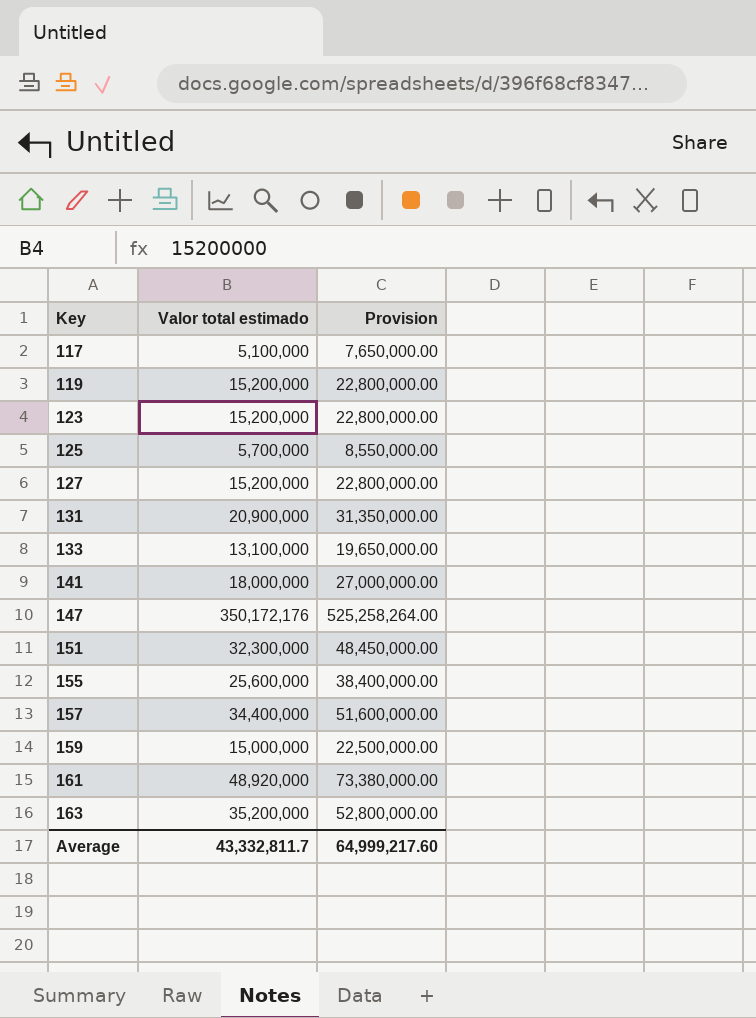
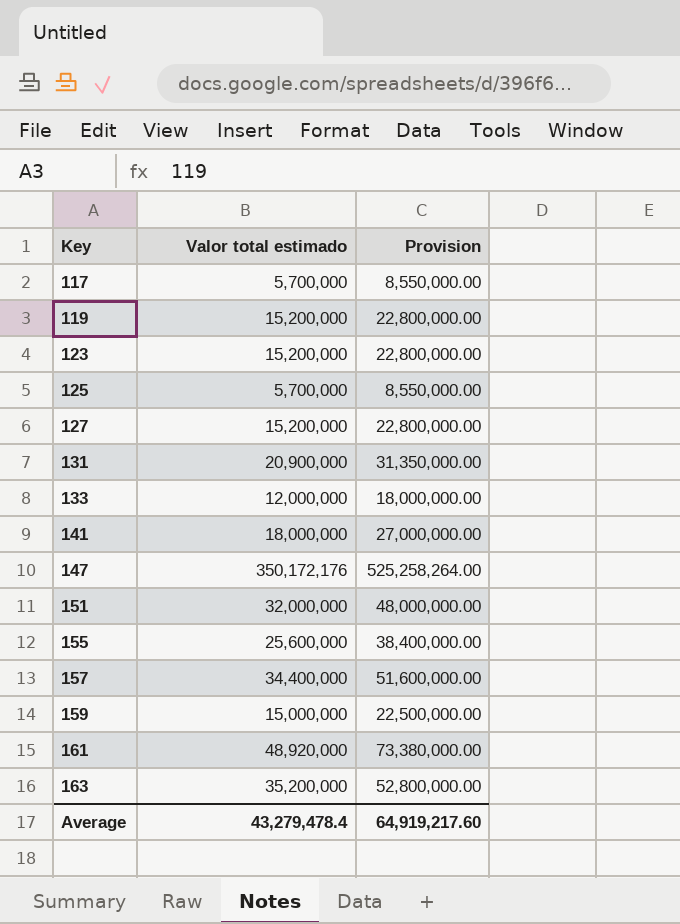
117 | Valor total estimado: 5,100,000 -> 5,700,000
117 | Provision: 7,650,000.00 -> 8,550,000.00
133 | Valor total estimado: 13,100,000 -> 12,000,000
133 | Provision: 19,650,000.00 -> 18,000,000.00
151 | Valor total estimado: 32,300,000 -> 32,000,000
151 | Provision: 48,450,000.00 -> 48,000,000.00
Average | Valor total estimado: 43,332,811.7 -> 43,279,478.4
Average | Provision: 64,999,217.60 -> 64,919,217.60

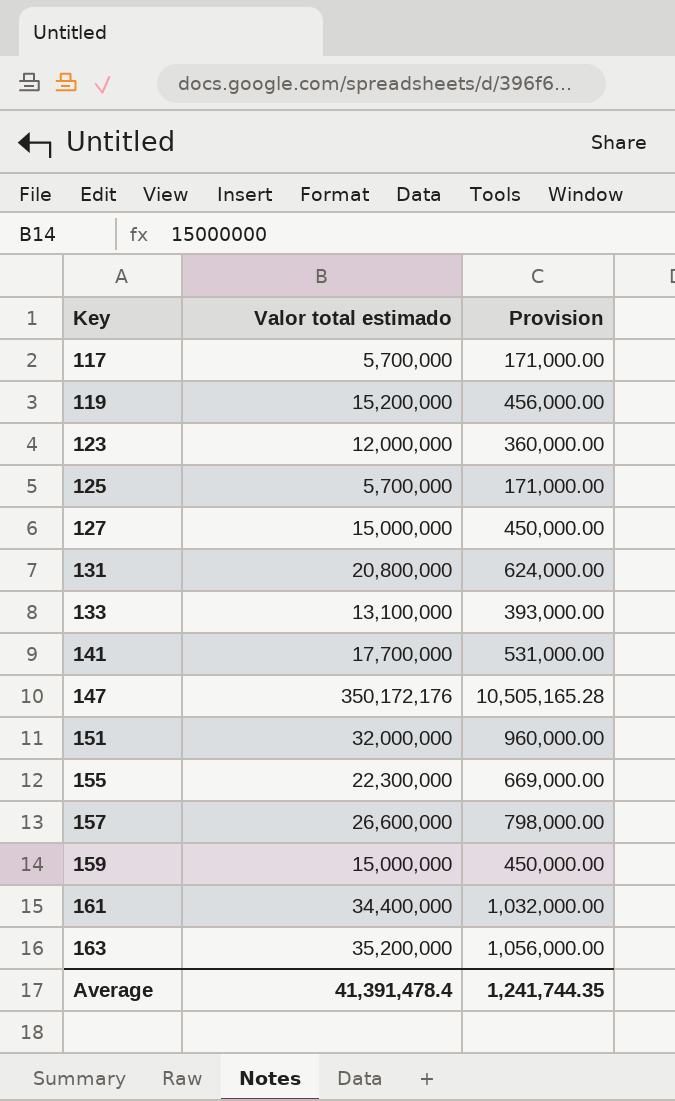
column Provision | formula: [Valor total estimado] * 1.5 -> [Valor total estimado] * 0.03
123 | Valor total estimado: 15,200,000 -> 12,000,000
127 | Valor total estimado: 15,200,000 -> 15,000,000
131 | Valor total estimado: 20,900,000 -> 20,800,000
133 | Valor total estimado: 12,000,000 -> 13,100,000
141 | Valor total estimado: 18,000,000 -> 17,700,000
155 | Valor total estimado: 25,600,000 -> 22,300,000
157 | Valor total estimado: 34,400,000 -> 26,600,000
161 | Valor total estimado: 48,920,000 -> 34,400,000
Average | Valor total estimado: 43,279,478.4 -> 41,391,478.4
Average | Provision: 64,919,217.60 -> 1,241,744.35

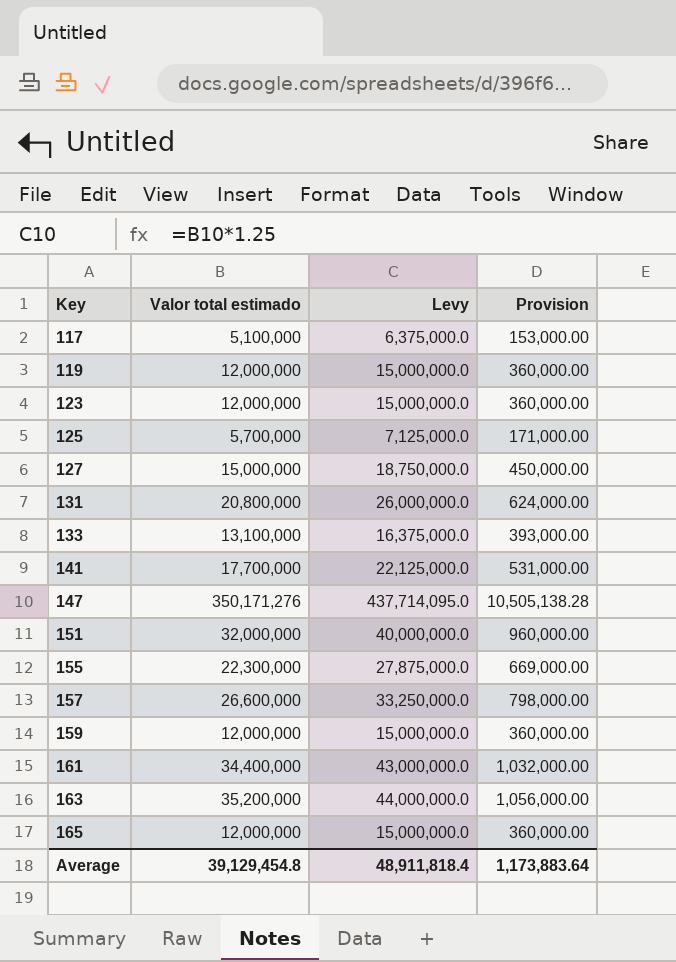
column Levy | formula: none -> [Valor total estimado] * 1.25
117 | Valor total estimado: 5,700,000 -> 5,100,000
117 | Provision: 171,000.00 -> 153,000.00
119 | Valor total estimado: 15,200,000 -> 12,000,000
119 | Provision: 456,000.00 -> 360,000.00
147 | Valor total estimado: 350,172,176 -> 350,171,276
147 | Provision: 10,505,165.28 -> 10,505,138.28
159 | Valor total estimado: 15,000,000 -> 12,000,000
159 | Provision: 450,000.00 -> 360,000.00
row 165: none -> 12,000,000 | 15,000,000.0 | 360,000.00
Average | Valor total estimado: 41,391,478.4 -> 39,129,454.8
Average | Provision: 1,241,744.35 -> 1,173,883.64

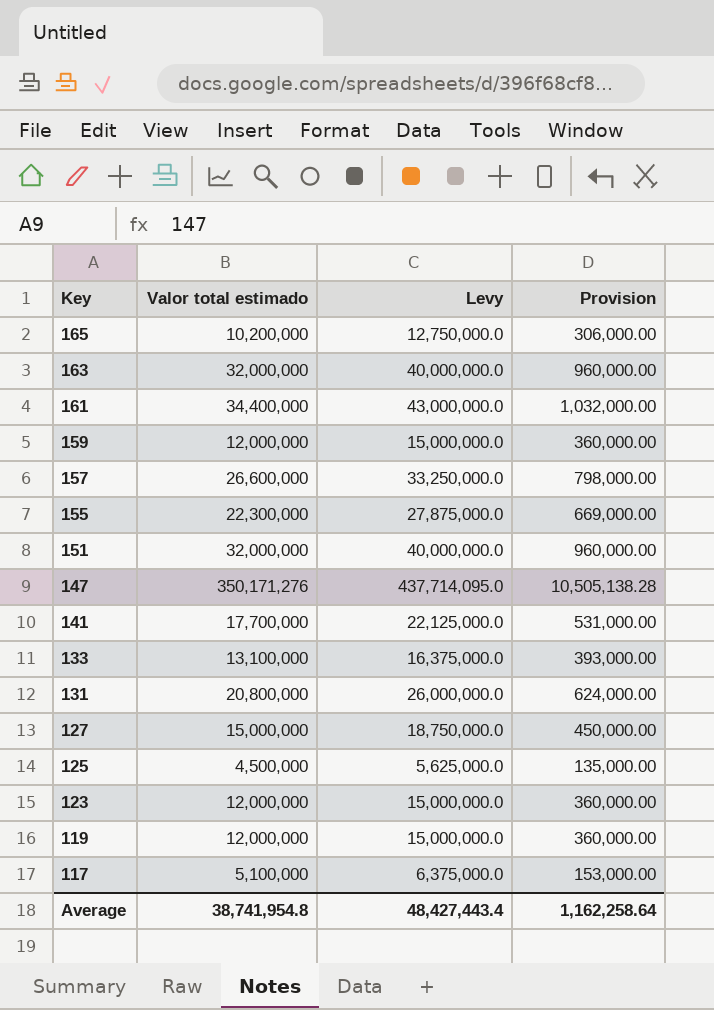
row order: Key ascending -> Key descending
165 | Valor total estimado: 12,000,000 -> 10,200,000
165 | Levy: 15,000,000.0 -> 12,750,000.0
165 | Provision: 360,000.00 -> 306,000.00
163 | Valor total estimado: 35,200,000 -> 32,000,000
163 | Levy: 44,000,000.0 -> 40,000,000.0
163 | Provision: 1,056,000.00 -> 960,000.00
125 | Valor total estimado: 5,700,000 -> 4,500,000
125 | Levy: 7,125,000.0 -> 5,625,000.0
125 | Provision: 171,000.00 -> 135,000.00
Average | Valor total estimado: 39,129,454.8 -> 38,741,954.8
Average | Levy: 48,911,818.4 -> 48,427,443.4
Average | Provision: 1,173,883.64 -> 1,162,258.64

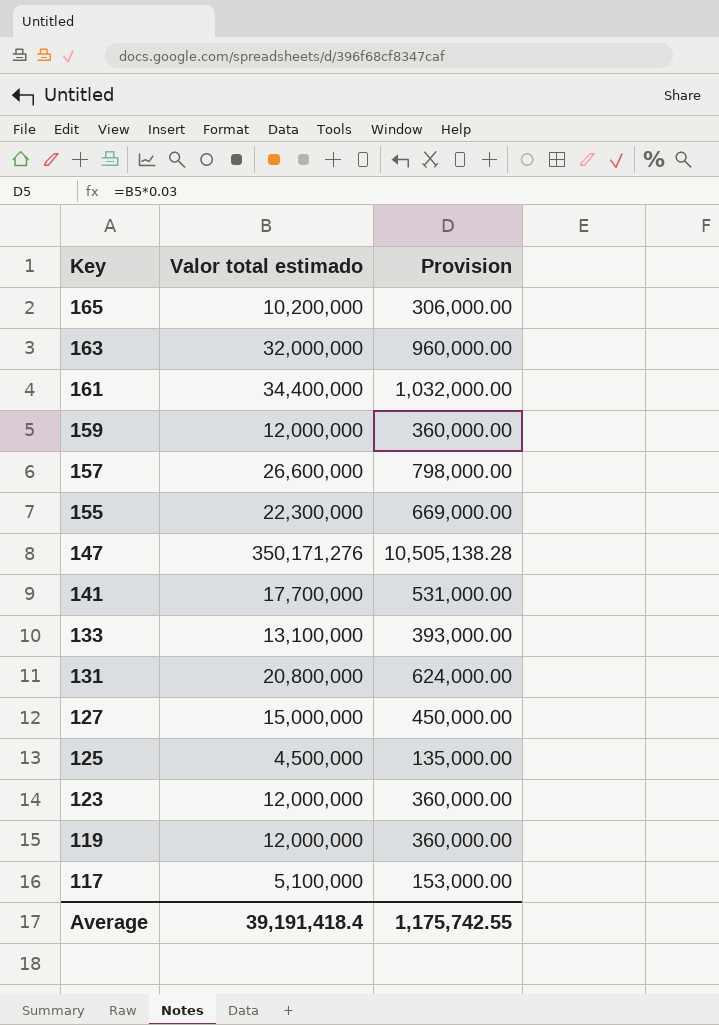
column Levy | formula: [Valor total estimado] * 1.25 -> none
row 151: 32,000,000 | 40,000,000.0 | 960,000.00 -> none
Average | Valor total estimado: 38,741,954.8 -> 39,191,418.4
Average | Provision: 1,162,258.64 -> 1,175,742.55

